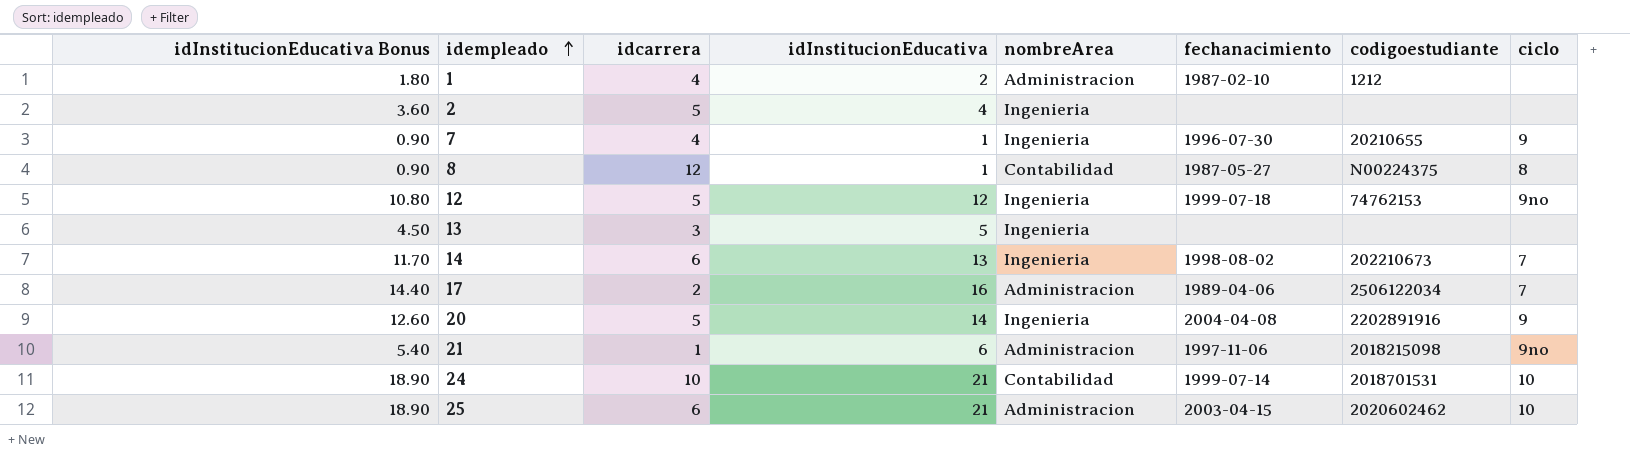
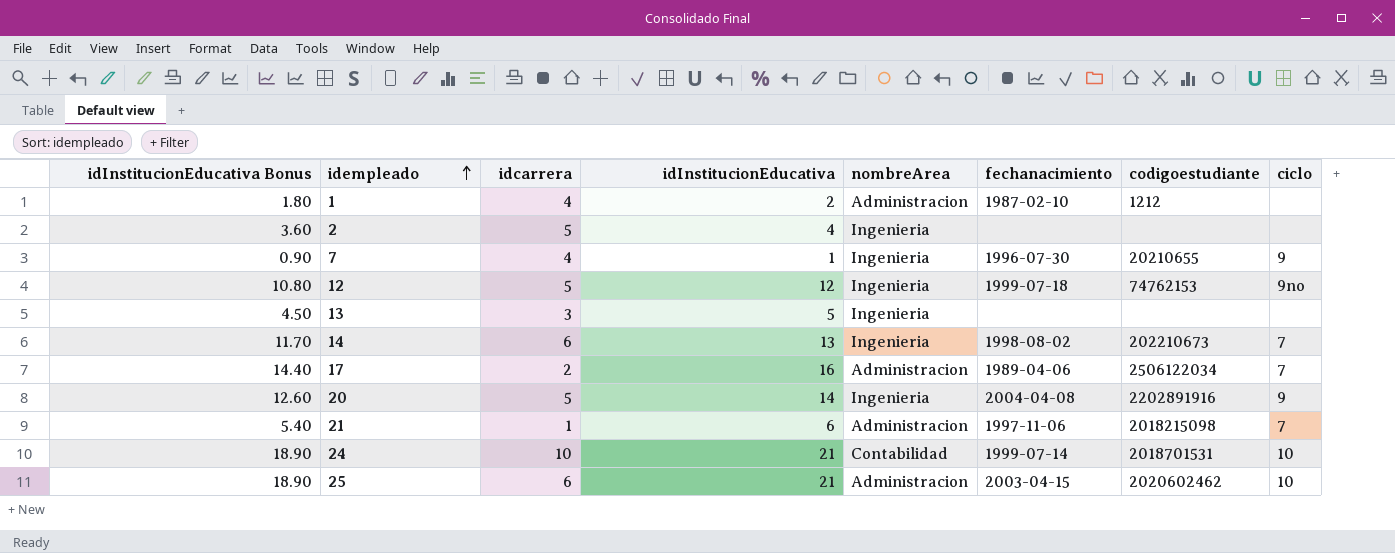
row 8: 0.90 | 12 | 1 | Contabilidad | 1987-05-27 | N00224375 | 8 -> none
21 | ciclo: 9no -> 7

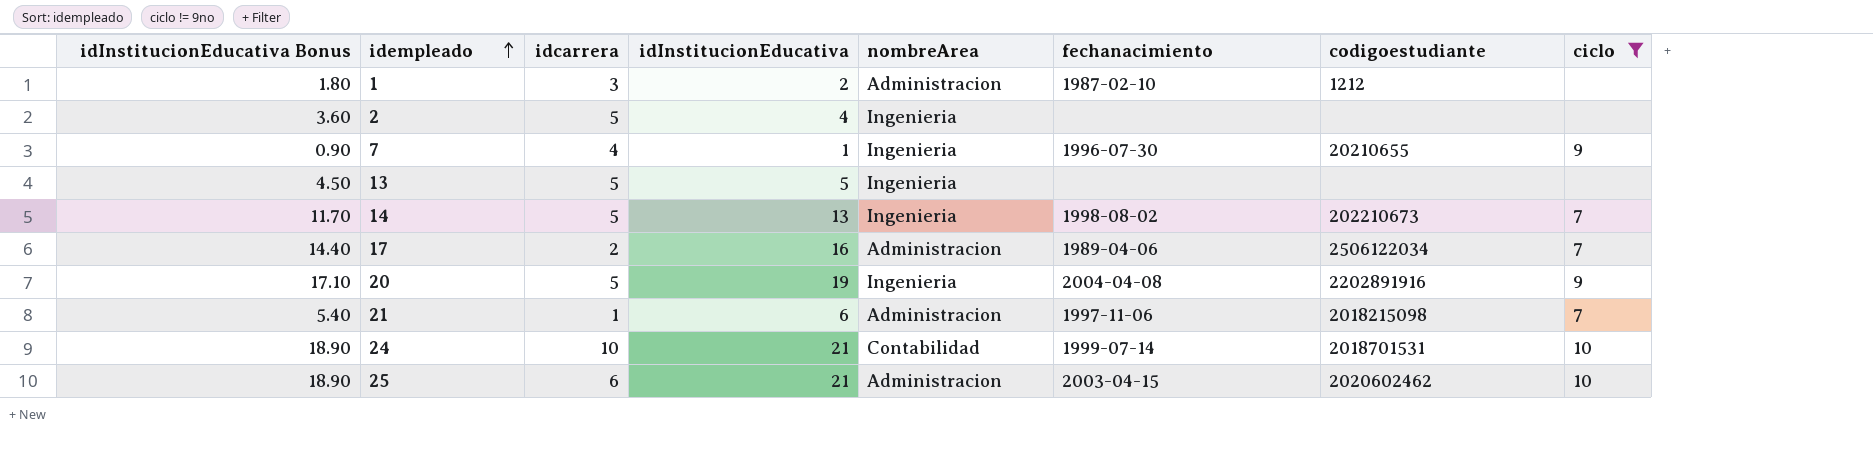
filter: none -> ciclo != 9no
1 | idcarrera: 4 -> 3
13 | idcarrera: 3 -> 5
14 | idcarrera: 6 -> 5
20 | idInstitucionEducativa Bonus: 12.60 -> 17.10
20 | idInstitucionEducativa: 14 -> 19

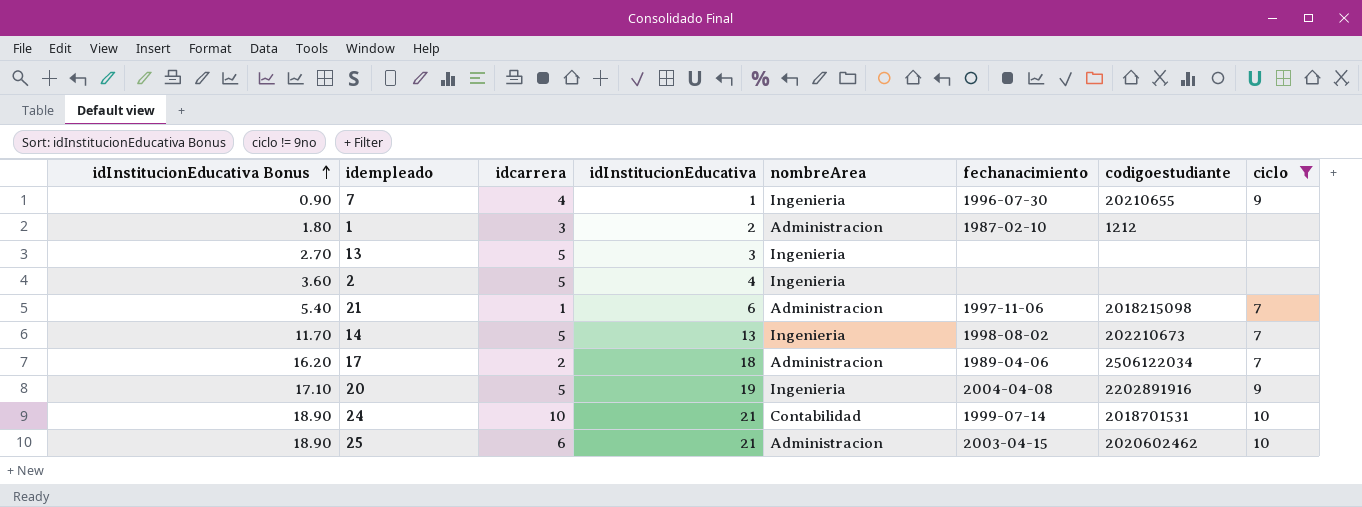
row order: idempleado ascending -> idInstitucionEducativa Bonus ascending
13 | idInstitucionEducativa Bonus: 4.50 -> 2.70
13 | idInstitucionEducativa: 5 -> 3
17 | idInstitucionEducativa Bonus: 14.40 -> 16.20
17 | idInstitucionEducativa: 16 -> 18

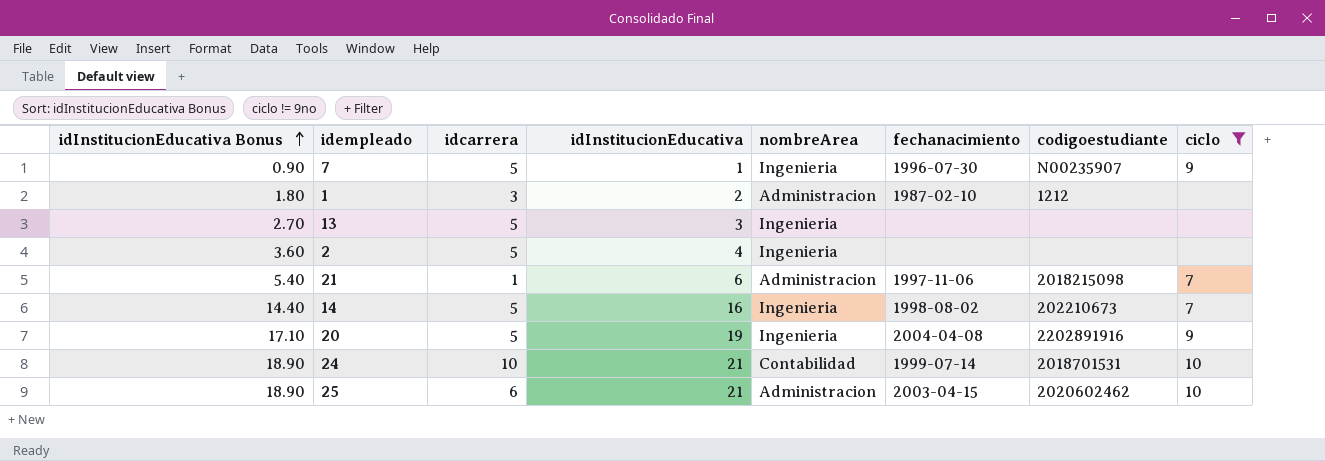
row 17: 16.20 | 2 | 18 | Administracion | 1989-04-06 | 2506122034 | 7 -> none
7 | idcarrera: 4 -> 5
7 | codigoestudiante: 20210655 -> N00235907
14 | idInstitucionEducativa Bonus: 11.70 -> 14.40
14 | idInstitucionEducativa: 13 -> 16

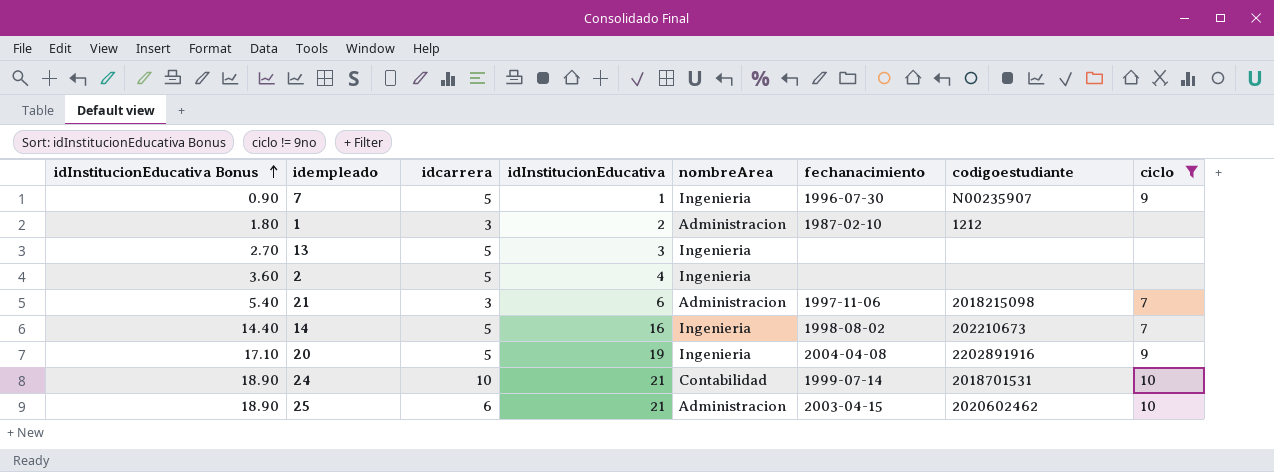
21 | idcarrera: 1 -> 3

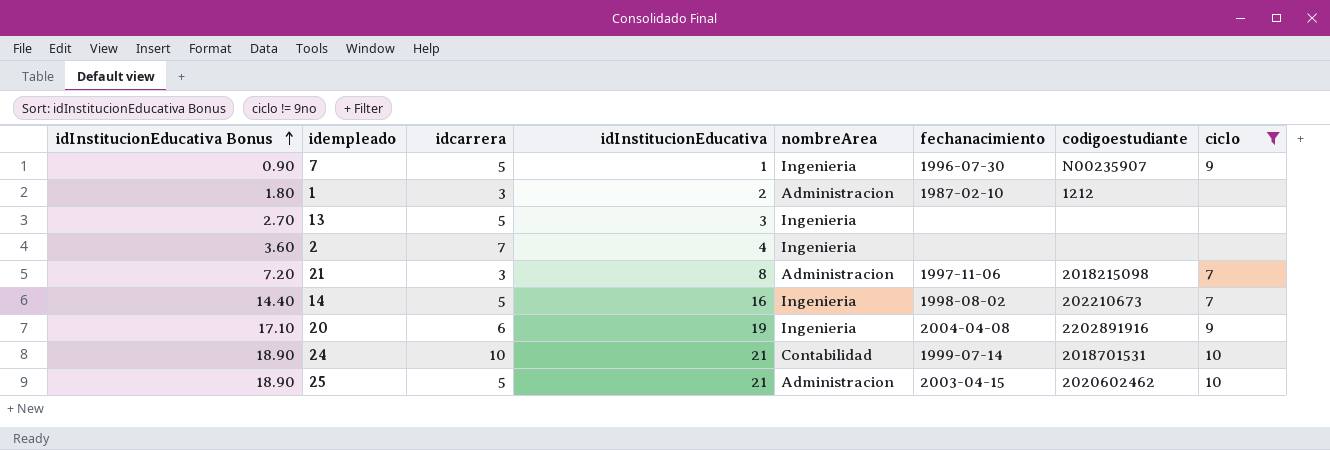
2 | idcarrera: 5 -> 7
21 | idInstitucionEducativa Bonus: 5.40 -> 7.20
21 | idInstitucionEducativa: 6 -> 8
20 | idcarrera: 5 -> 6
25 | idcarrera: 6 -> 5

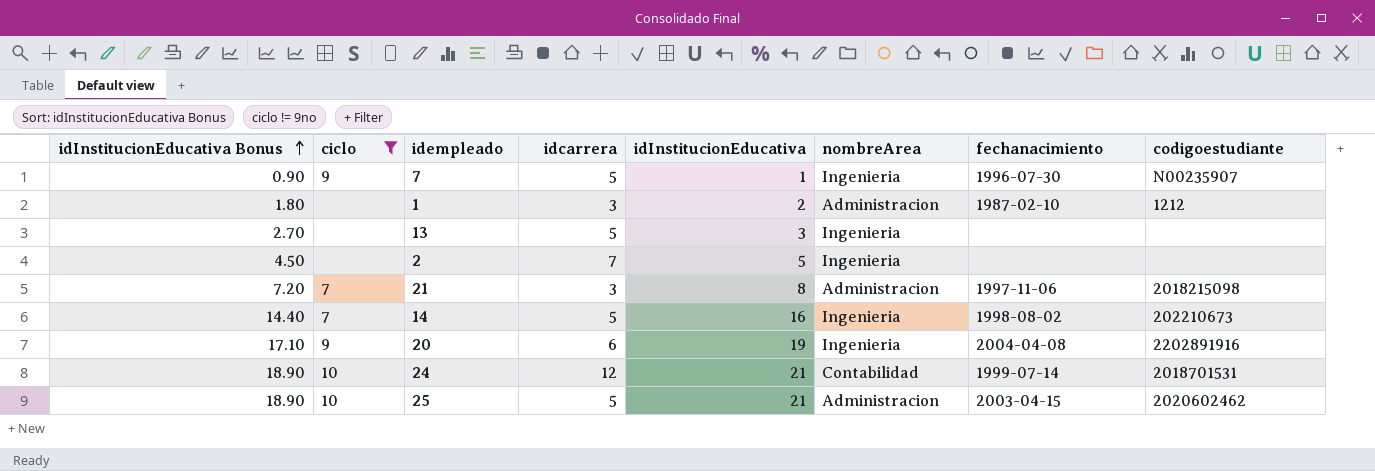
column ciclo | position: 8 -> 2
2 | idInstitucionEducativa Bonus: 3.60 -> 4.50
2 | idInstitucionEducativa: 4 -> 5
24 | idcarrera: 10 -> 12

